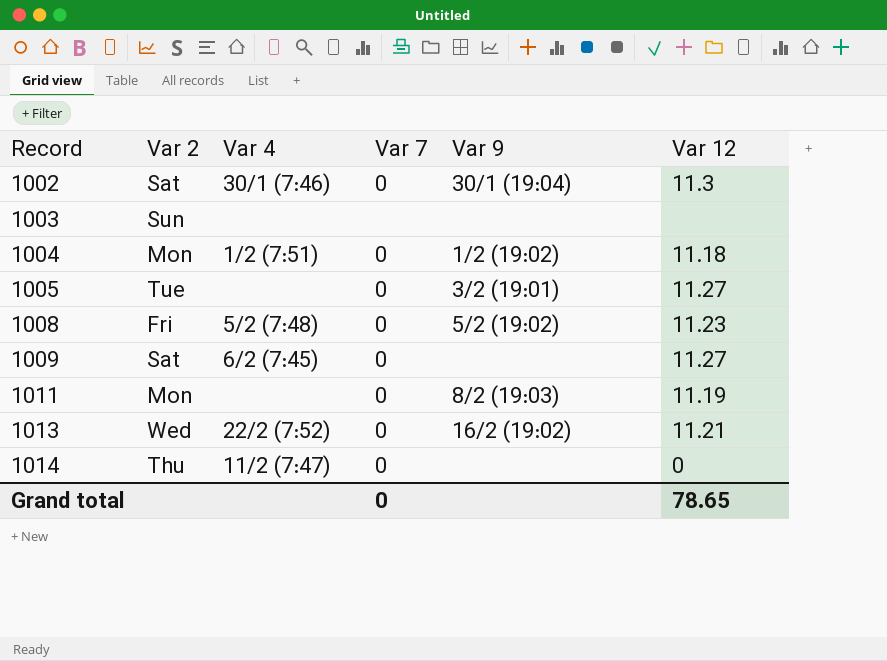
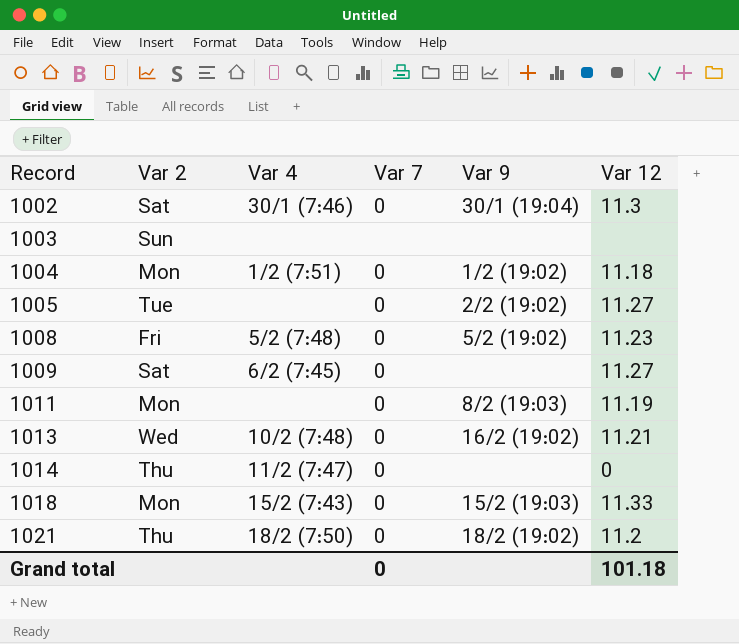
1005 | Var 9: 3/2 (19:01) -> 2/2 (19:02)
1013 | Var 4: 22/2 (7:52) -> 10/2 (7:48)
row 1018: none -> Mon | 15/2 (7:43) | 0 | 15/2 (19:03) | 11.33
row 1021: none -> Thu | 18/2 (7:50) | 0 | 18/2 (19:02) | 11.2
Grand total | Var 12: 78.65 -> 101.18

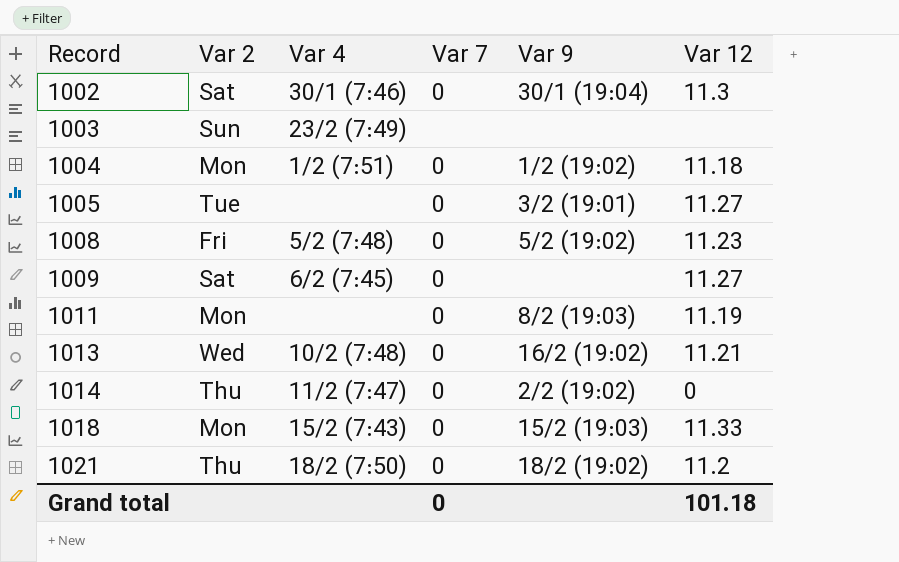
1003 | Var 4: none -> 23/2 (7:49)
1005 | Var 9: 2/2 (19:02) -> 3/2 (19:01)
1014 | Var 9: none -> 2/2 (19:02)

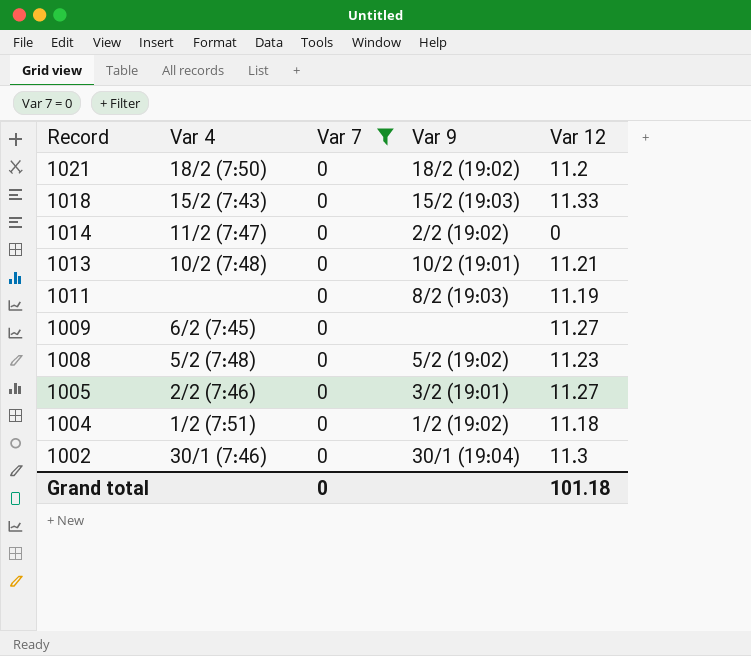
filter: none -> Var 7 = 0
row order: Record ascending -> Record descending
column Var 2 | position: 2 -> none
1013 | Var 9: 16/2 (19:02) -> 10/2 (19:01)
1005 | Var 4: none -> 2/2 (7:46)

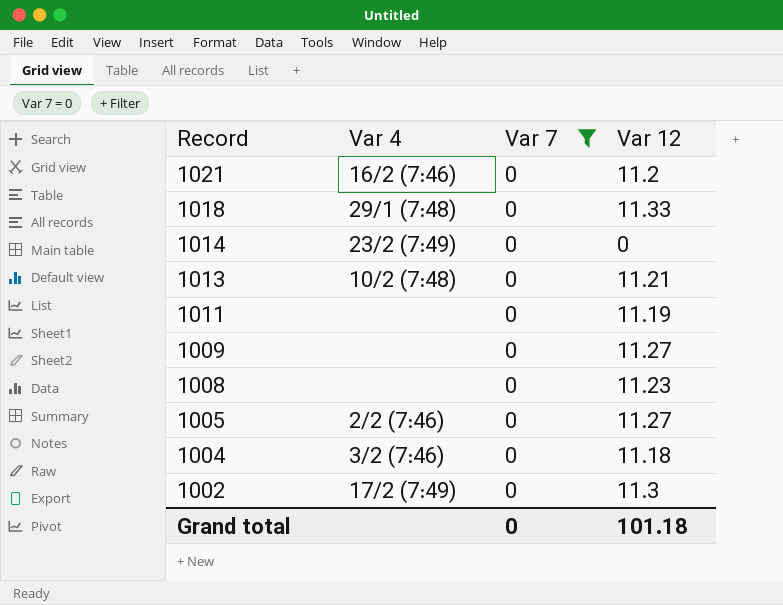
column Var 9 | position: 4 -> none
1021 | Var 4: 18/2 (7:50) -> 16/2 (7:46)
1018 | Var 4: 15/2 (7:43) -> 29/1 (7:48)
1014 | Var 4: 11/2 (7:47) -> 23/2 (7:49)
1009 | Var 4: 6/2 (7:45) -> none
1008 | Var 4: 5/2 (7:48) -> none
1004 | Var 4: 1/2 (7:51) -> 3/2 (7:46)
1002 | Var 4: 30/1 (7:46) -> 17/2 (7:49)

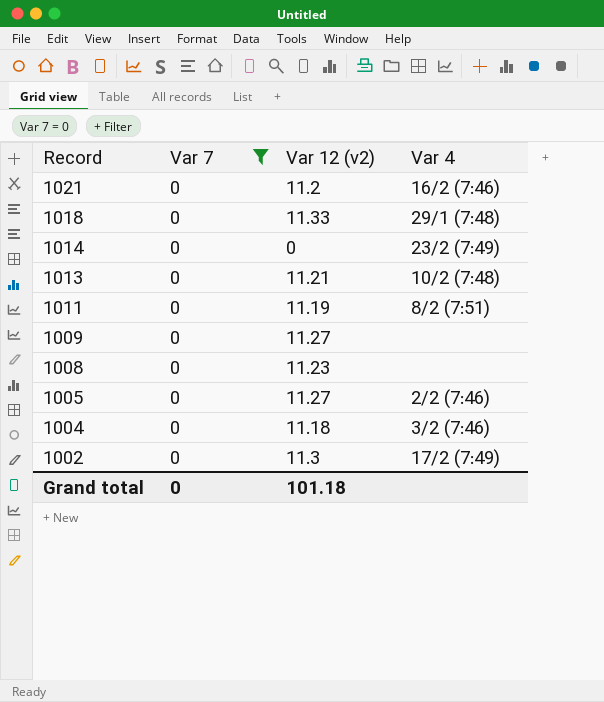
column name: Var 12 -> Var 12 (v2)
column Var 4 | position: 2 -> 4
1011 | Var 4: none -> 8/2 (7:51)

